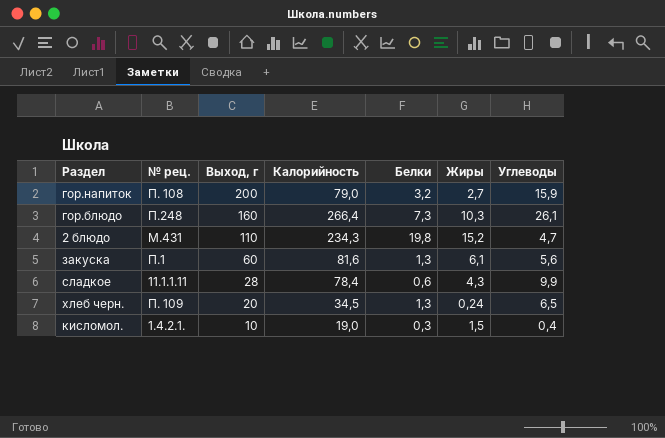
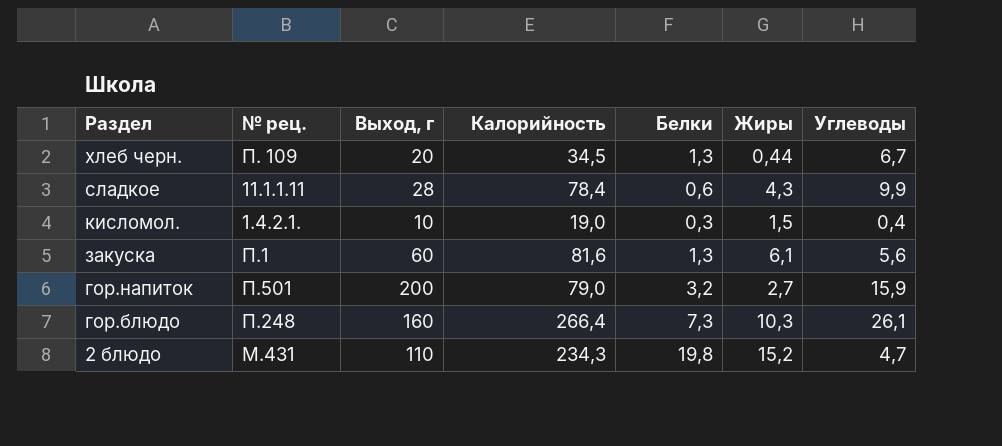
row order: Выход, г descending -> Раздел descending
хлеб черн. | Жиры: 0,24 -> 0,44
хлеб черн. | Углеводы: 6,5 -> 6,7
гор.напиток | № рец.: П. 108 -> П.501

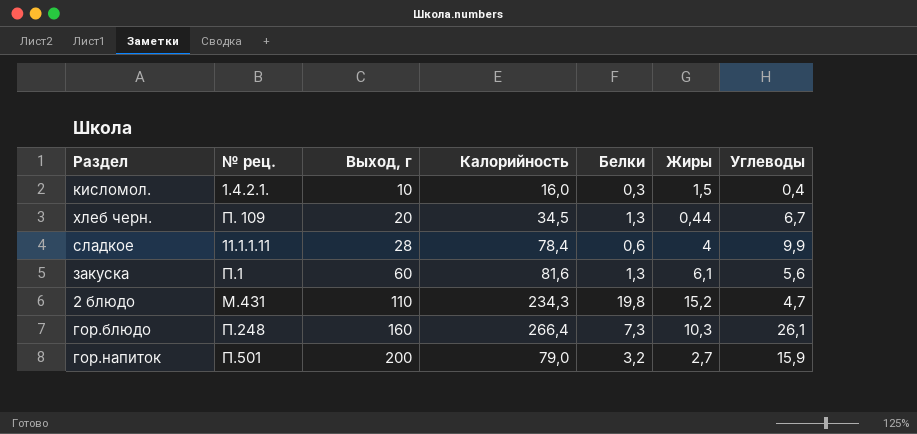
row order: Раздел descending -> Выход, г ascending
кисломол. | Калорийность: 19,0 -> 16,0
сладкое | Жиры: 4,3 -> 4

